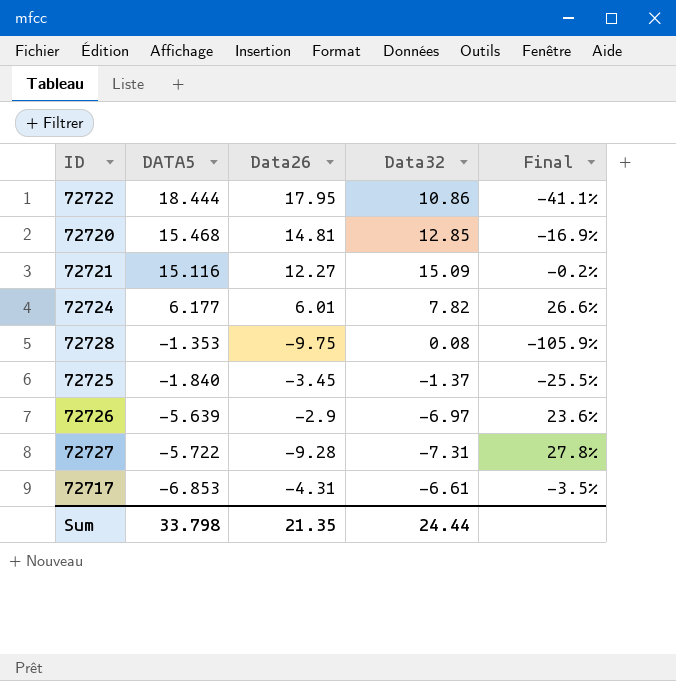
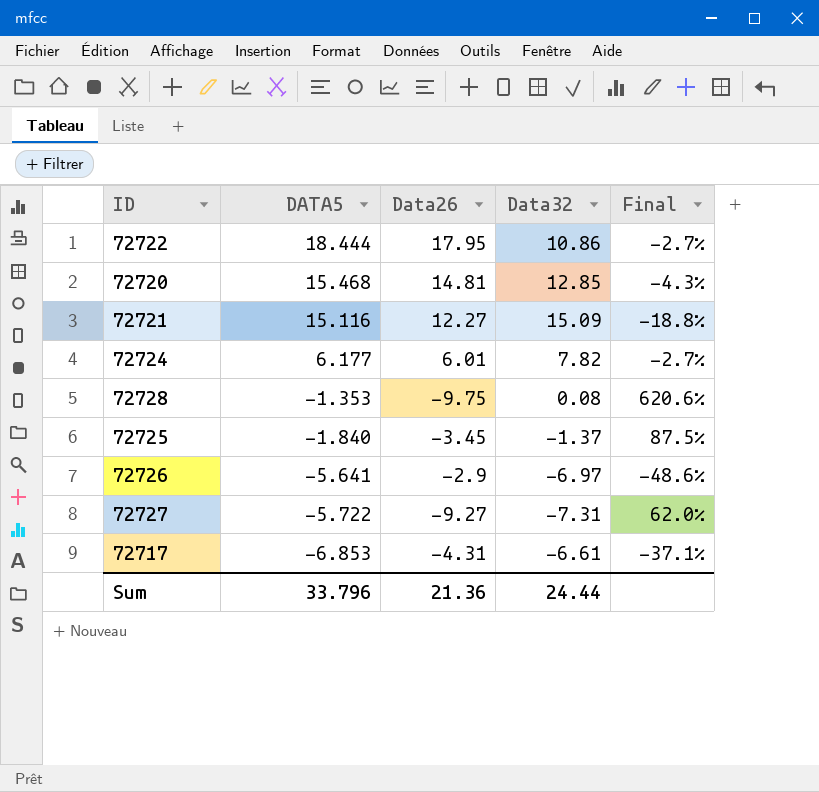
column Final | formula: ([Data32] - [DATA5]) / [DATA5] -> ([Data26] - [DATA5]) / [DATA5]
72726 | DATA5: -5.639 -> -5.641
72727 | Data26: -9.28 -> -9.27
Sum | DATA5: 33.798 -> 33.796
Sum | Data26: 21.35 -> 21.36

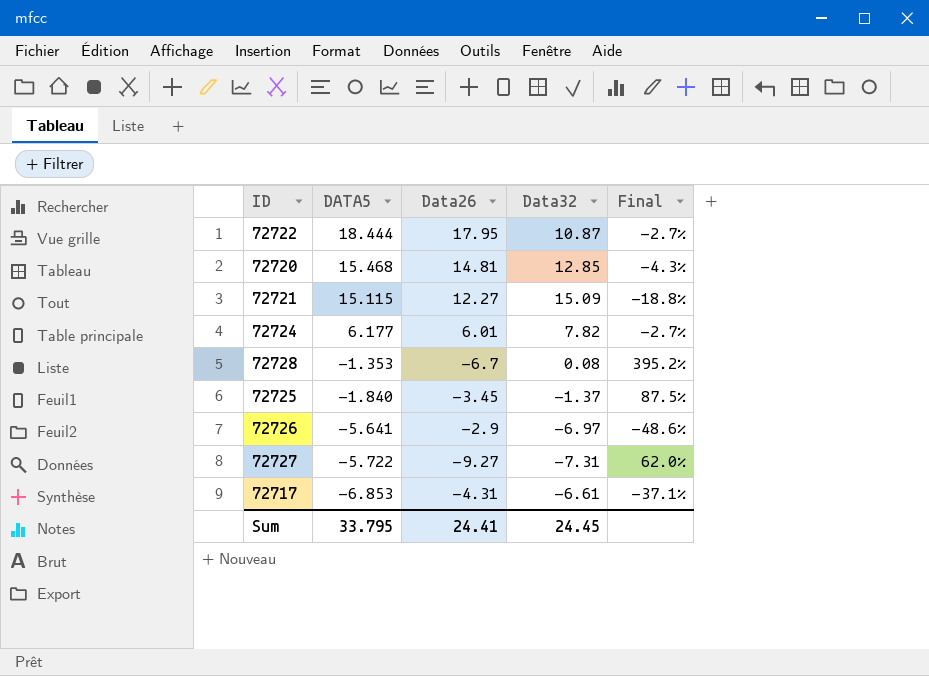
72722 | Data32: 10.86 -> 10.87
72721 | DATA5: 15.116 -> 15.115
72728 | Data26: -9.75 -> -6.7
72728 | Final: 620.6% -> 395.2%
Sum | DATA5: 33.796 -> 33.795
Sum | Data26: 21.36 -> 24.41
Sum | Data32: 24.44 -> 24.45

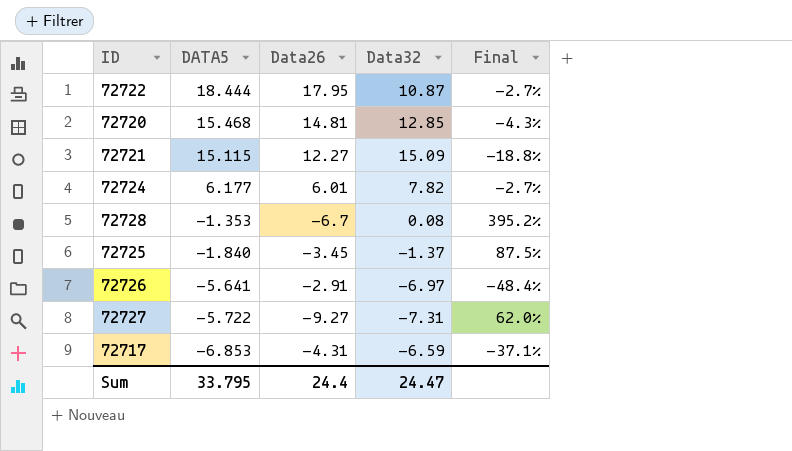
72726 | Data26: -2.9 -> -2.91
72726 | Final: -48.6% -> -48.4%
72717 | Data32: -6.61 -> -6.59
Sum | Data26: 24.41 -> 24.4
Sum | Data32: 24.45 -> 24.47

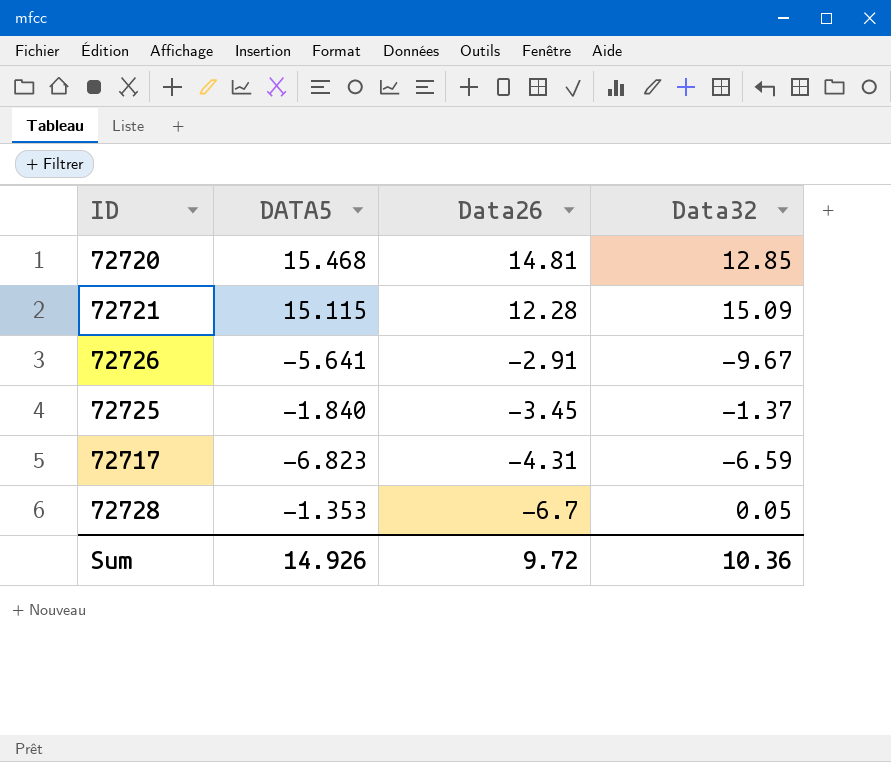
row order: DATA5 descending -> Data26 descending
column Final | formula: ([Data26] - [DATA5]) / [DATA5] -> none
row 72722: 18.444 | 17.95 | 10.87 | -2.7% -> none
row 72724: 6.177 | 6.01 | 7.82 | -2.7% -> none
row 72727: -5.722 | -9.27 | -7.31 | 62.0% -> none
72721 | Data26: 12.27 -> 12.28
72726 | Data32: -6.97 -> -9.67
72717 | DATA5: -6.853 -> -6.823
72728 | Data32: 0.08 -> 0.05
Sum | DATA5: 33.795 -> 14.926
Sum | Data26: 24.4 -> 9.72
Sum | Data32: 24.47 -> 10.36

